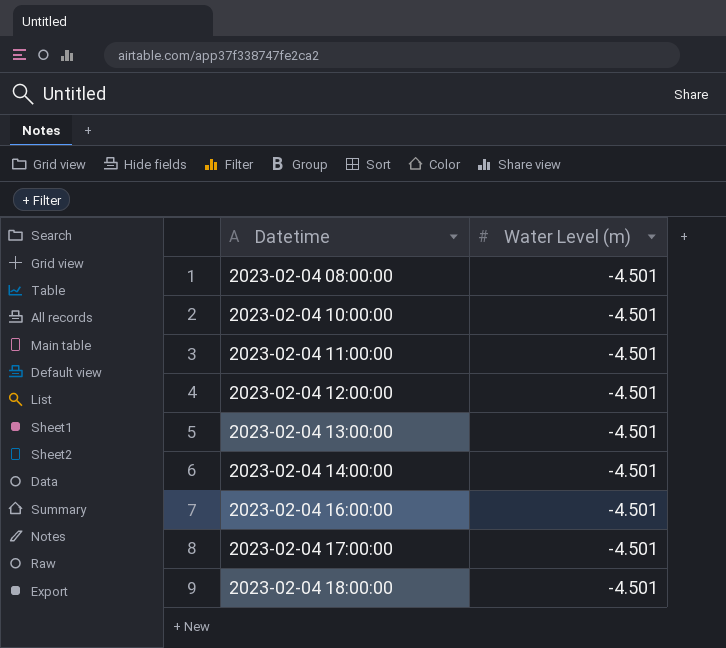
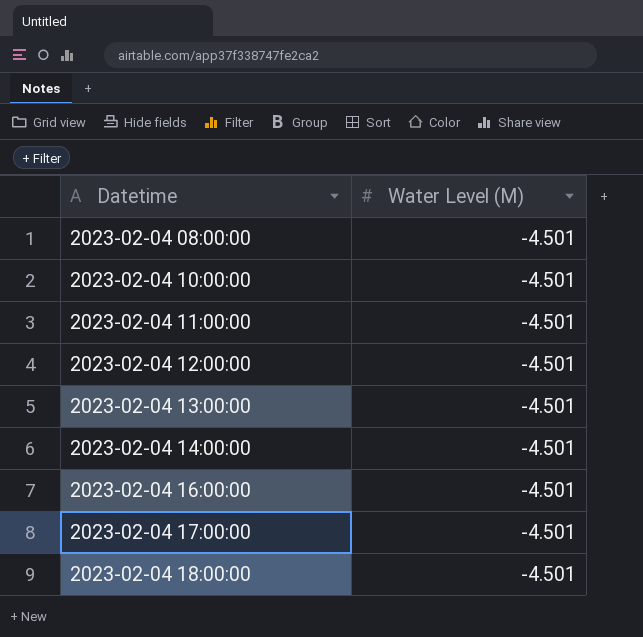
column name: Water Level (m) -> Water Level (M)

